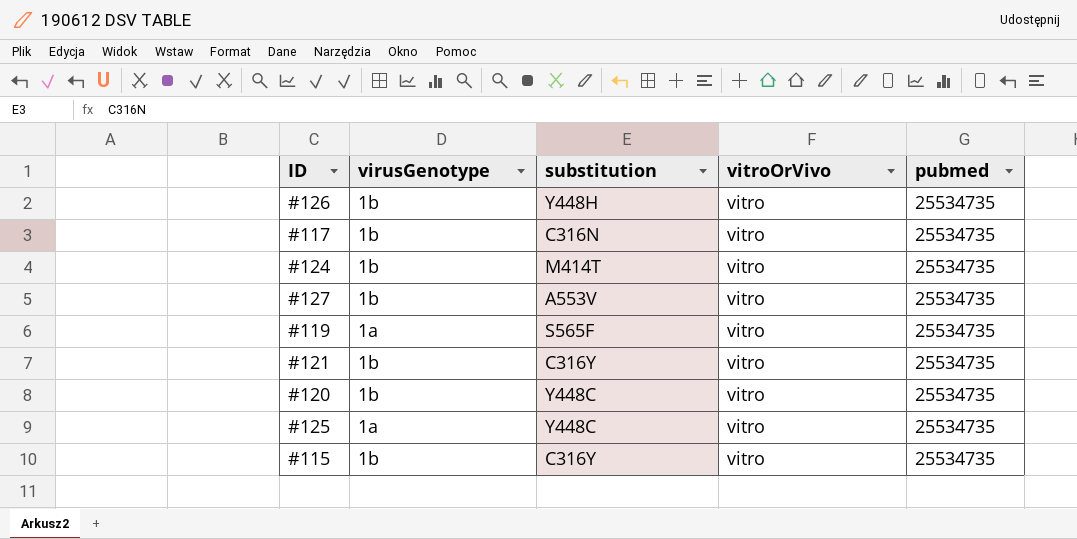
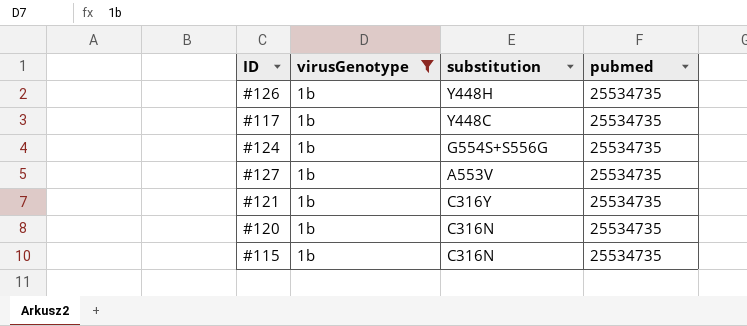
filter: none -> virusGenotype = 1b
column vitroOrVivo | position: 4 -> none
#117 | substitution: C316N -> Y448C
#124 | substitution: M414T -> G554S+S556G
#120 | substitution: Y448C -> C316N
#115 | substitution: C316Y -> C316N

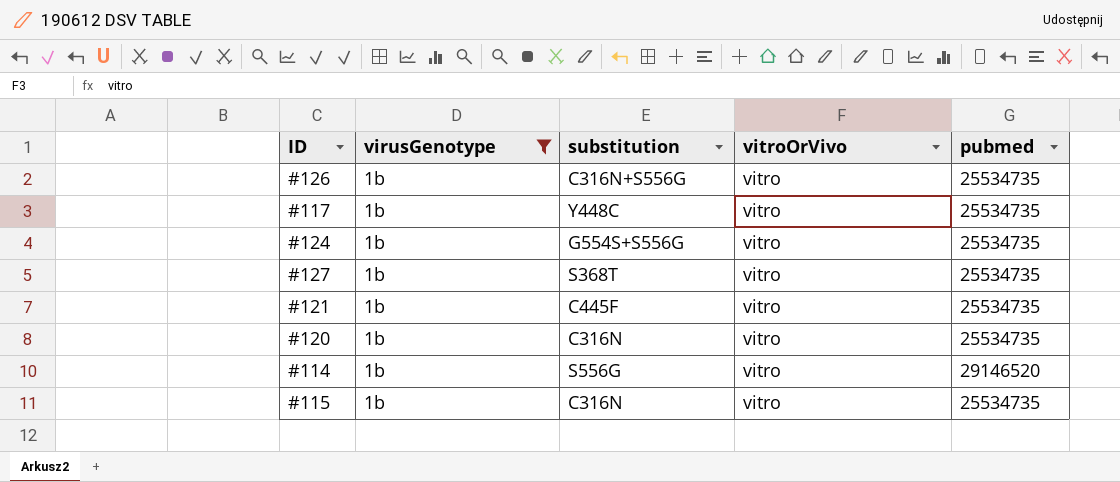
column vitroOrVivo | position: none -> 4
#126 | substitution: Y448H -> C316N+S556G
#127 | substitution: A553V -> S368T
#121 | substitution: C316Y -> C445F
row #114: none -> 1b | S556G | vitro | 29146520

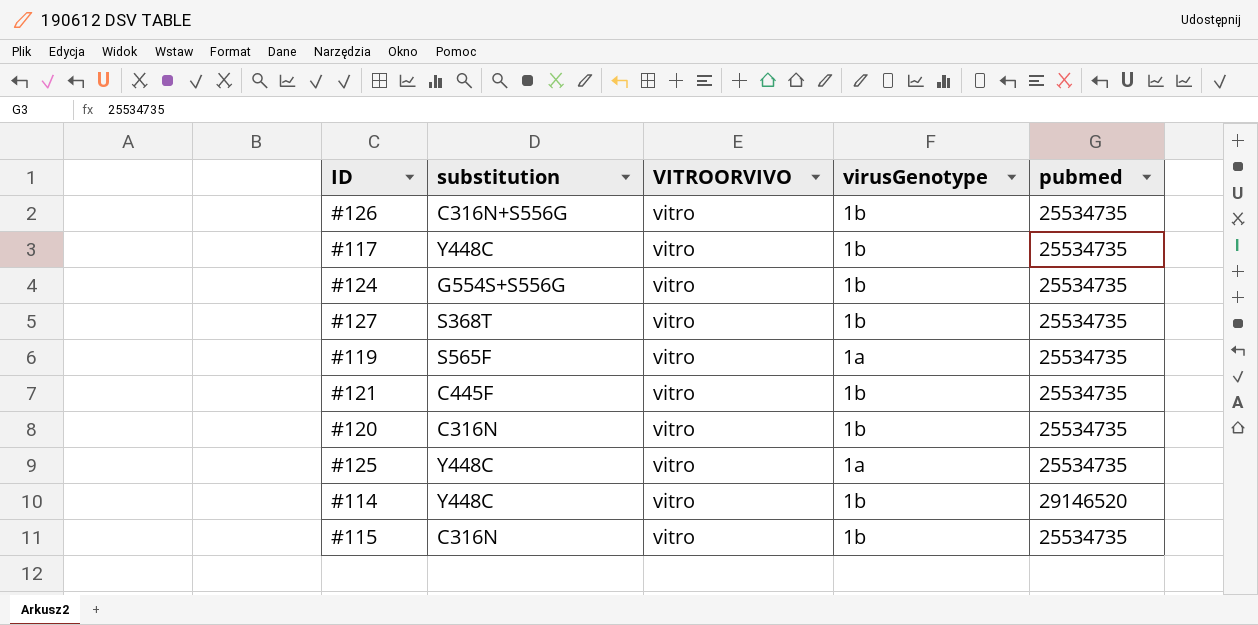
filter: virusGenotype = 1b -> none
column name: vitroOrVivo -> VITROORVIVO
column virusGenotype | position: 2 -> 4
#114 | substitution: S556G -> Y448C

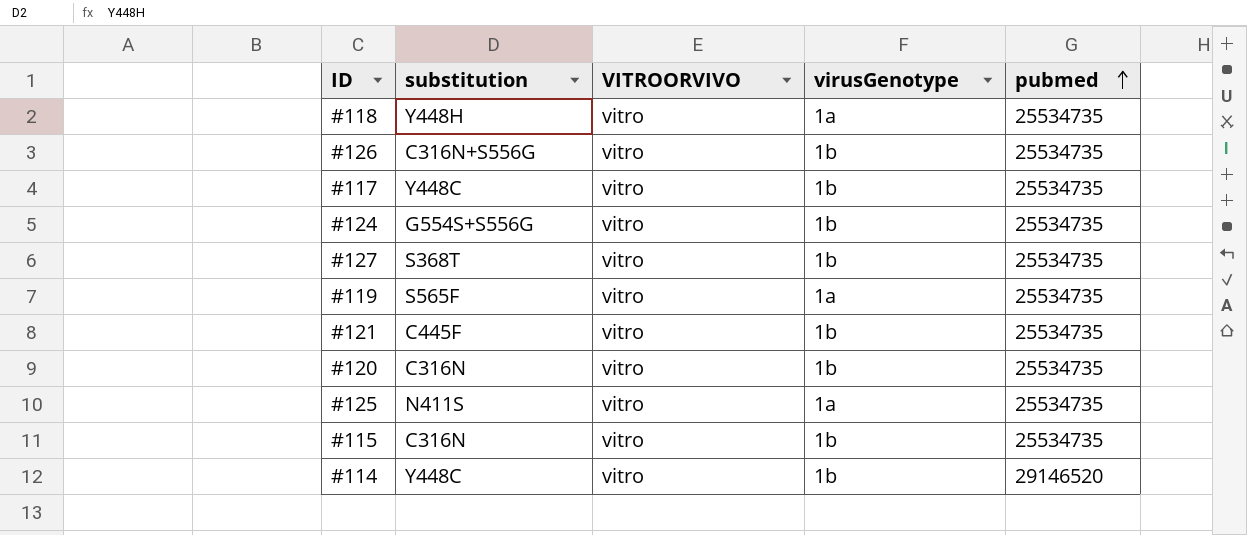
row order: none -> pubmed ascending
row #118: none -> Y448H | vitro | 1a | 25534735
#125 | substitution: Y448C -> N411S

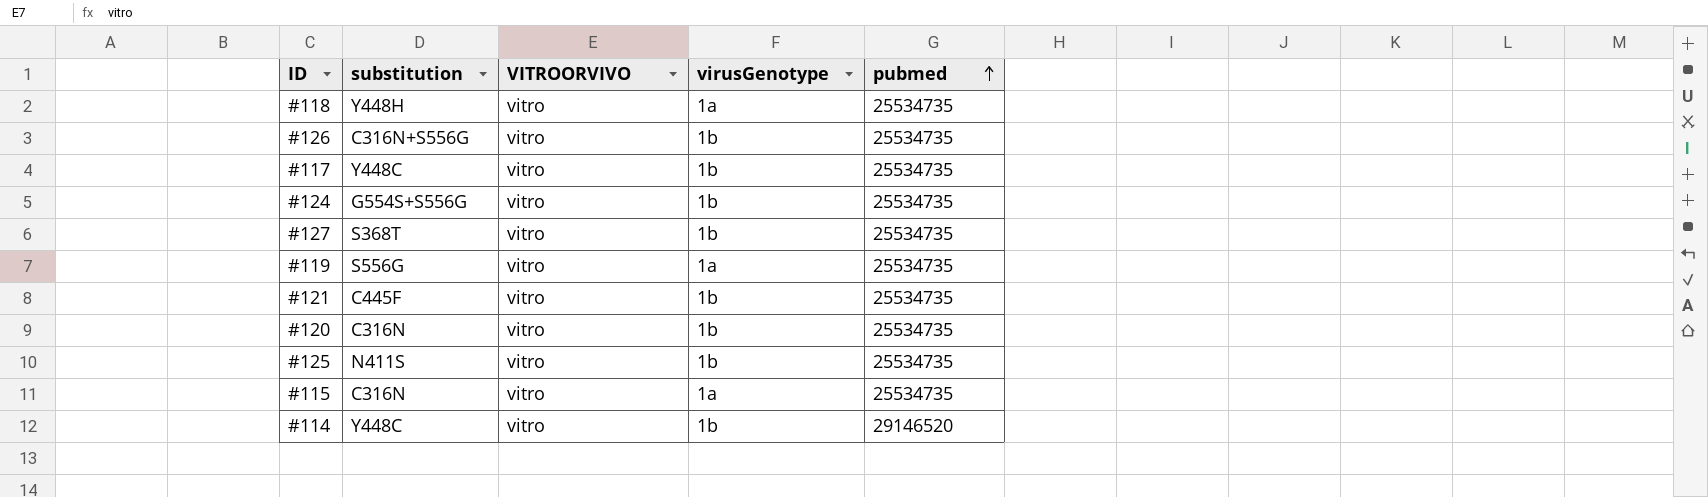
#119 | substitution: S565F -> S556G
#125 | virusGenotype: 1a -> 1b
#115 | virusGenotype: 1b -> 1a

